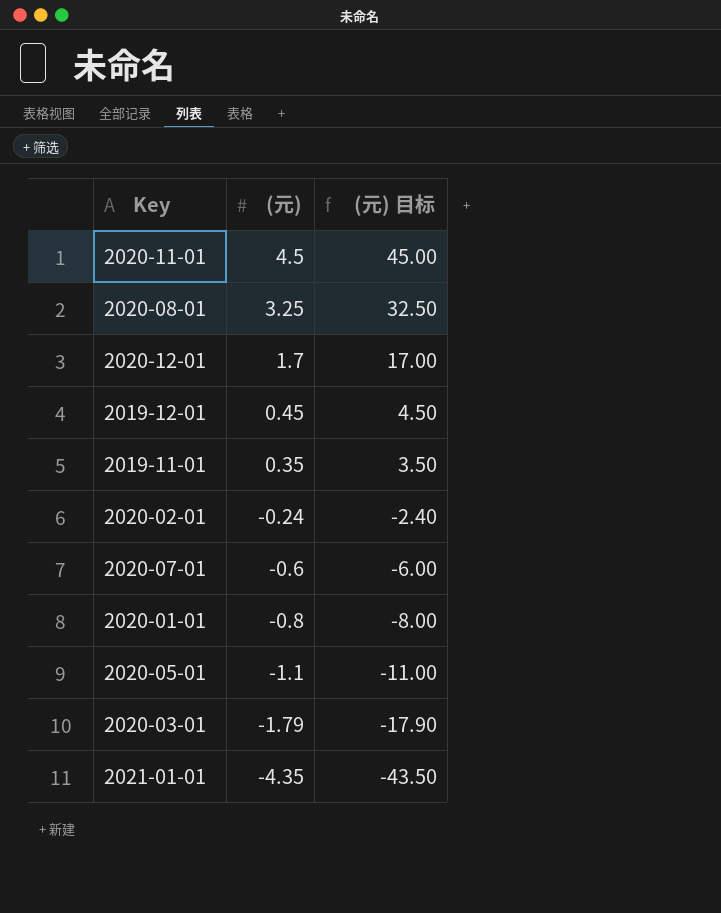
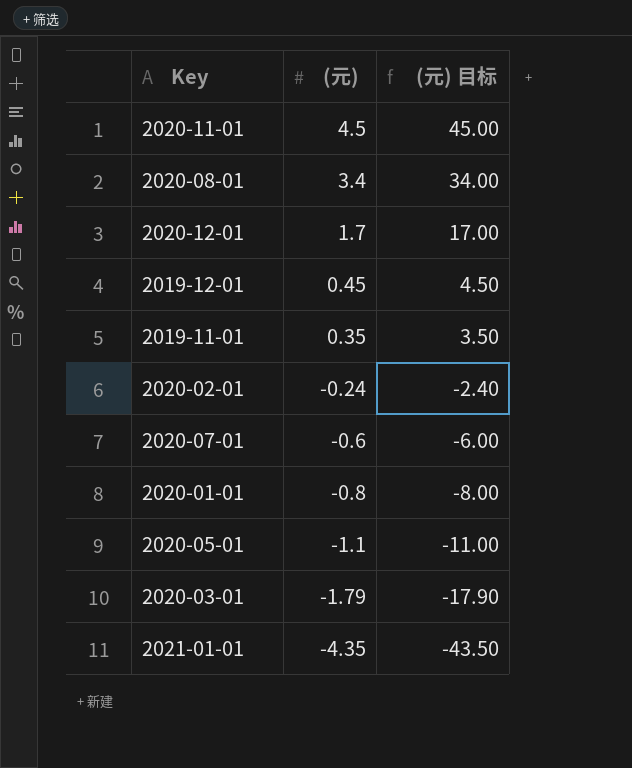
2020-08-01 | (元): 3.25 -> 3.4
2020-08-01 | (元) 目标: 32.50 -> 34.00

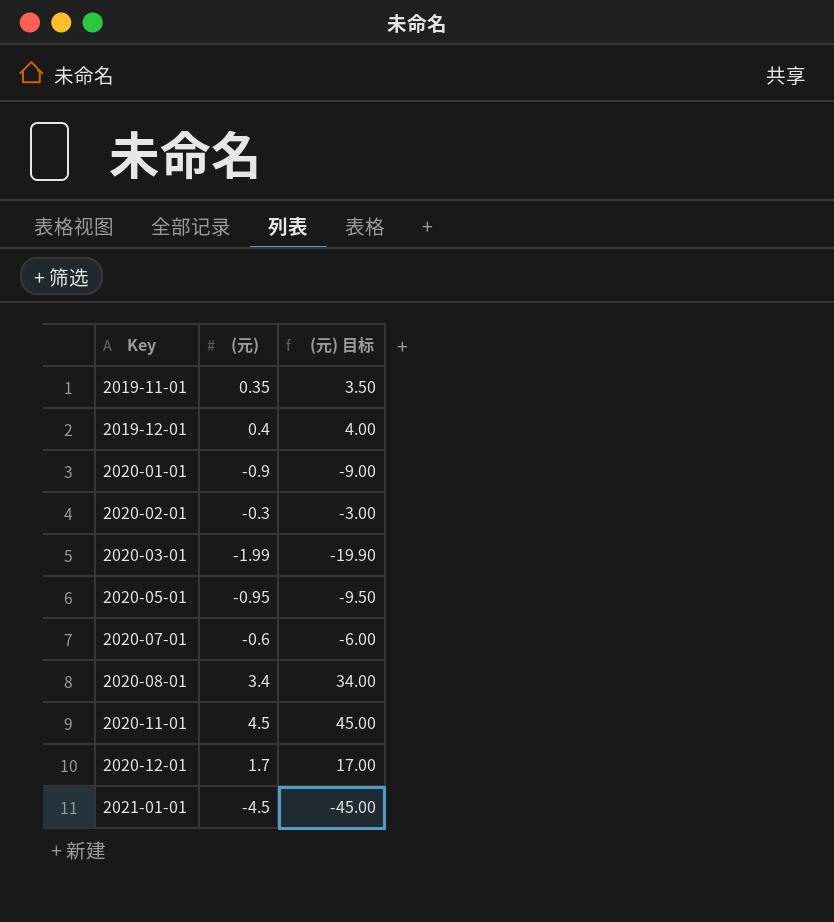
row order: (元) descending -> Key ascending
2019-12-01 | (元): 0.45 -> 0.4
2019-12-01 | (元) 目标: 4.50 -> 4.00
2020-01-01 | (元): -0.8 -> -0.9
2020-01-01 | (元) 目标: -8.00 -> -9.00
2020-02-01 | (元): -0.24 -> -0.3
2020-02-01 | (元) 目标: -2.40 -> -3.00
2020-03-01 | (元): -1.79 -> -1.99
2020-03-01 | (元) 目标: -17.90 -> -19.90
2020-05-01 | (元): -1.1 -> -0.95
2020-05-01 | (元) 目标: -11.00 -> -9.50
2021-01-01 | (元): -4.35 -> -4.5
2021-01-01 | (元) 目标: -43.50 -> -45.00

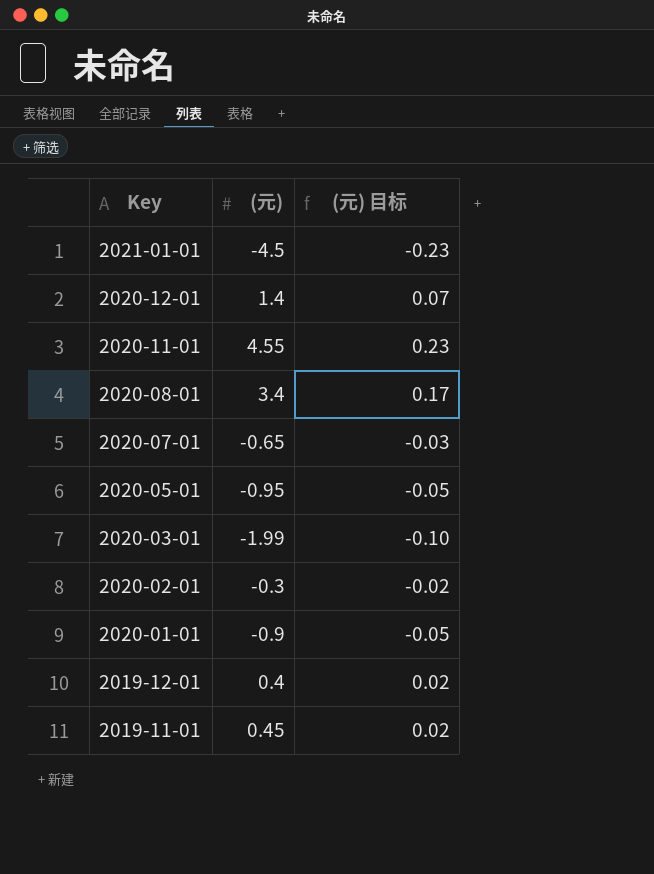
row order: Key ascending -> Key descending
column (元) 目标 | formula: [(元)] * 10 -> [(元)] * 0.05
2020-12-01 | (元): 1.7 -> 1.4
2020-11-01 | (元): 4.5 -> 4.55
2020-07-01 | (元): -0.6 -> -0.65
2019-11-01 | (元): 0.35 -> 0.45

